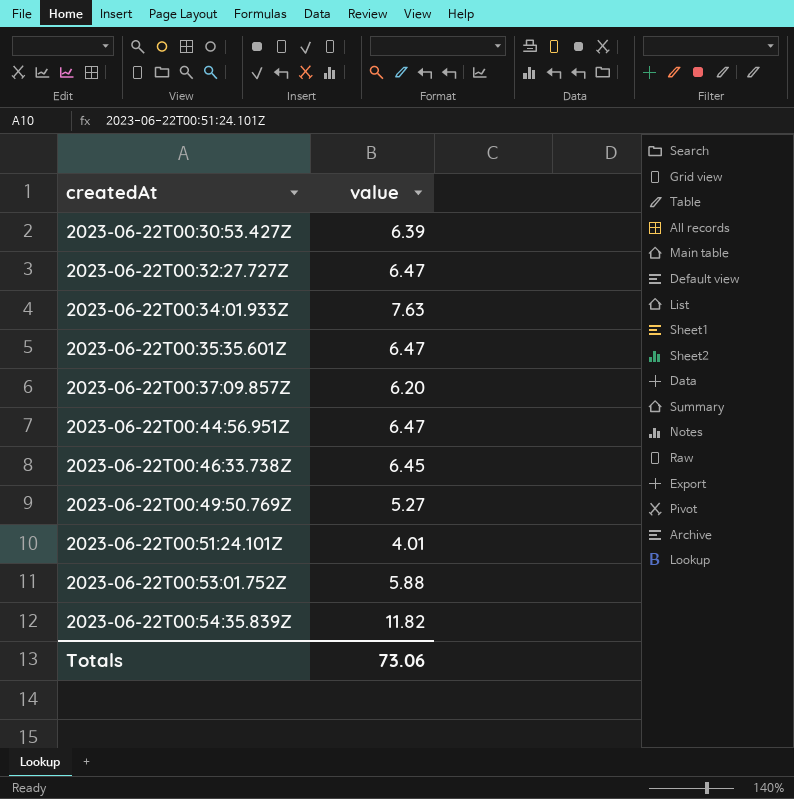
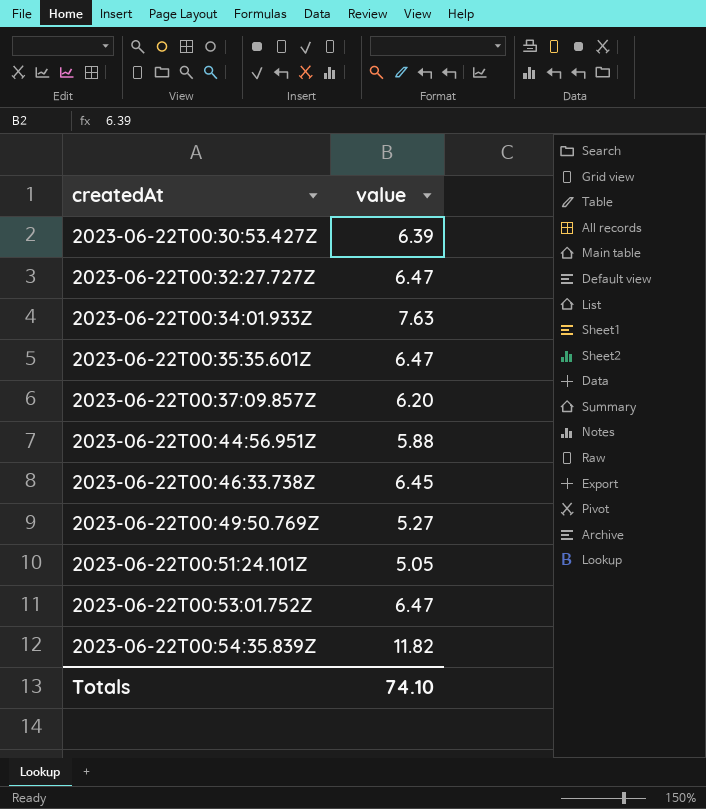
2023-06-22T00:44:56.951Z | value: 6.47 -> 5.88
2023-06-22T00:51:24.101Z | value: 4.01 -> 5.05
2023-06-22T00:53:01.752Z | value: 5.88 -> 6.47
Totals | value: 73.06 -> 74.10

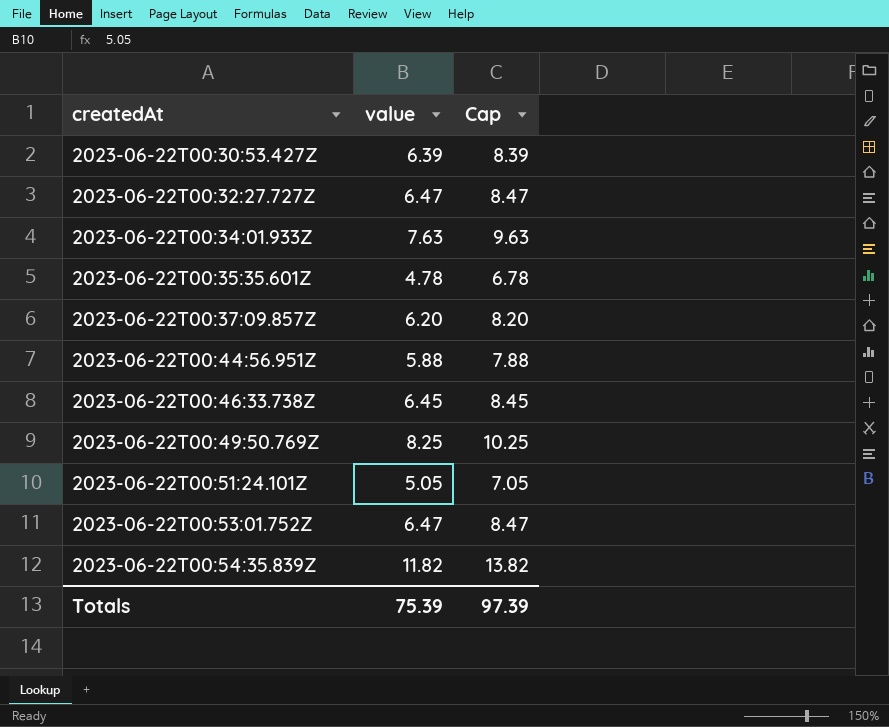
column Cap | formula: none -> [value] + 2
2023-06-22T00:35:35.601Z | value: 6.47 -> 4.78
2023-06-22T00:49:50.769Z | value: 5.27 -> 8.25
Totals | value: 74.10 -> 75.39

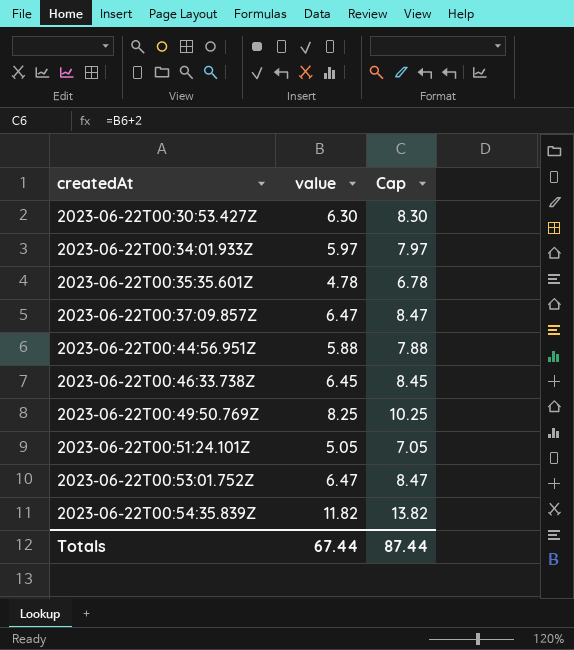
row 2023-06-22T00:32:27.727Z: 6.47 | 8.47 -> none
2023-06-22T00:30:53.427Z | value: 6.39 -> 6.30
2023-06-22T00:30:53.427Z | Cap: 8.39 -> 8.30
2023-06-22T00:34:01.933Z | value: 7.63 -> 5.97
2023-06-22T00:34:01.933Z | Cap: 9.63 -> 7.97
2023-06-22T00:37:09.857Z | value: 6.20 -> 6.47
2023-06-22T00:37:09.857Z | Cap: 8.20 -> 8.47
Totals | value: 75.39 -> 67.44
Totals | Cap: 97.39 -> 87.44

